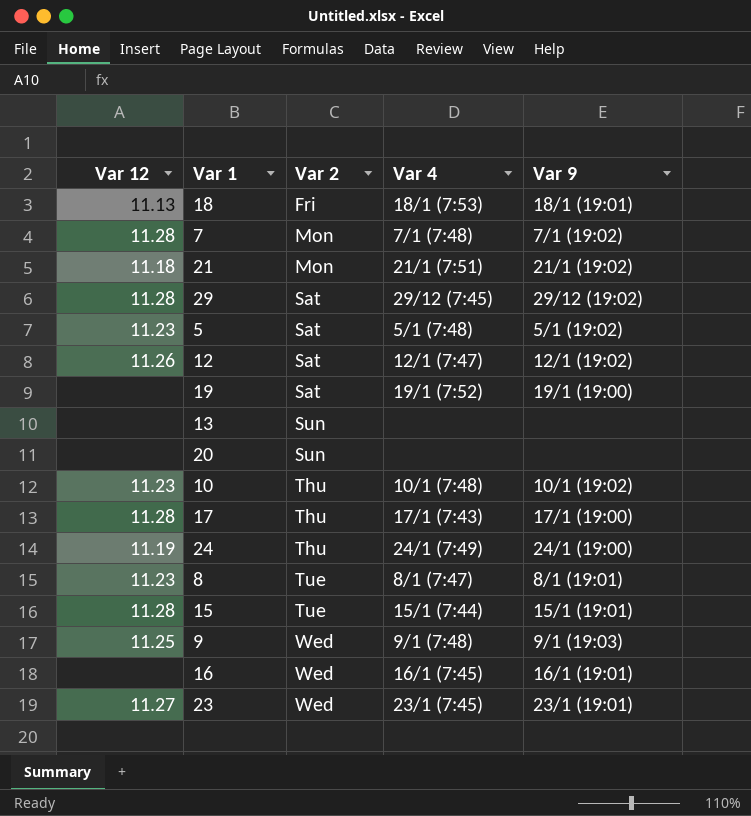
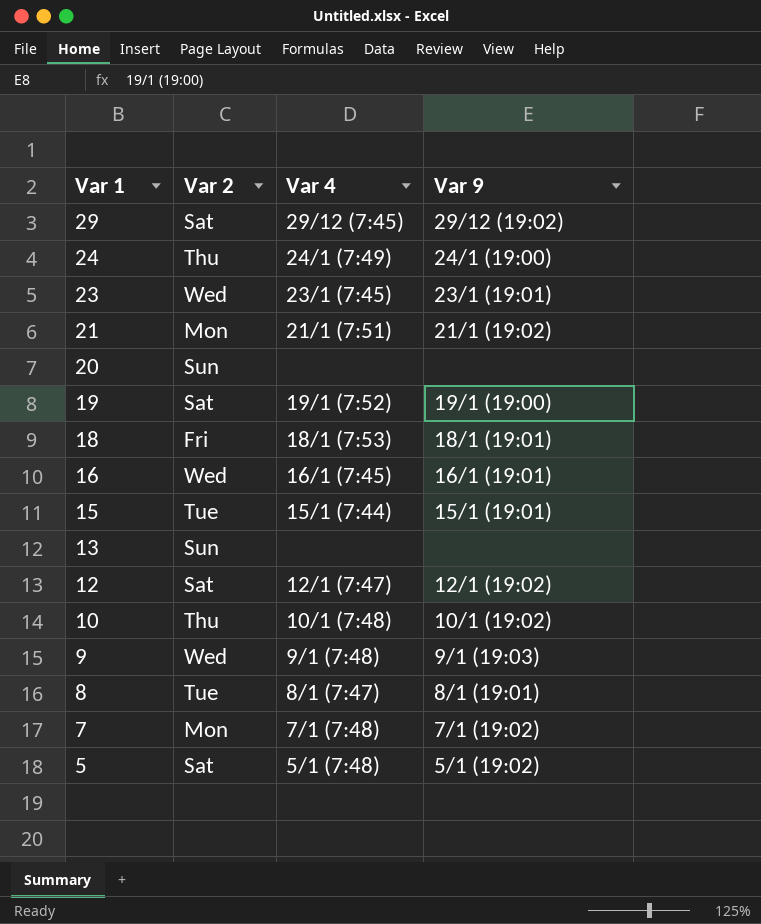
row order: Var 2 ascending -> Var 1 descending
column Var 12 | position: 1 -> none
row 17: 11.28 | Thu | 17/1 (7:43) | 17/1 (19:00) -> none

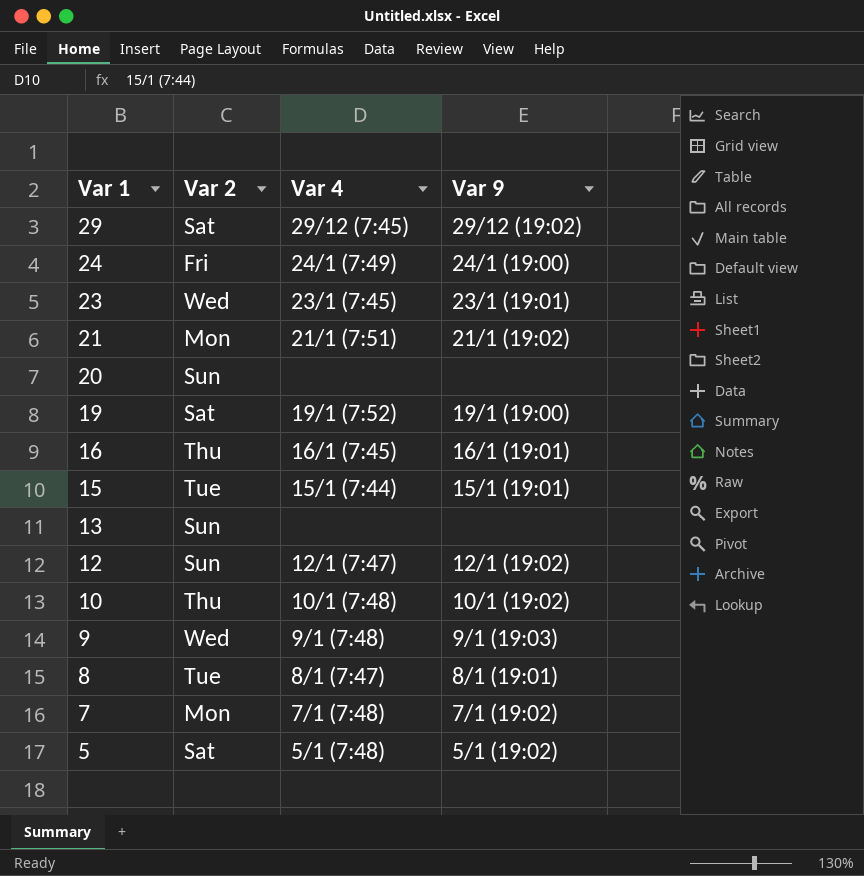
row 18: Fri | 18/1 (7:53) | 18/1 (19:01) -> none
24 | Var 2: Thu -> Fri
16 | Var 2: Wed -> Thu
12 | Var 2: Sat -> Sun

